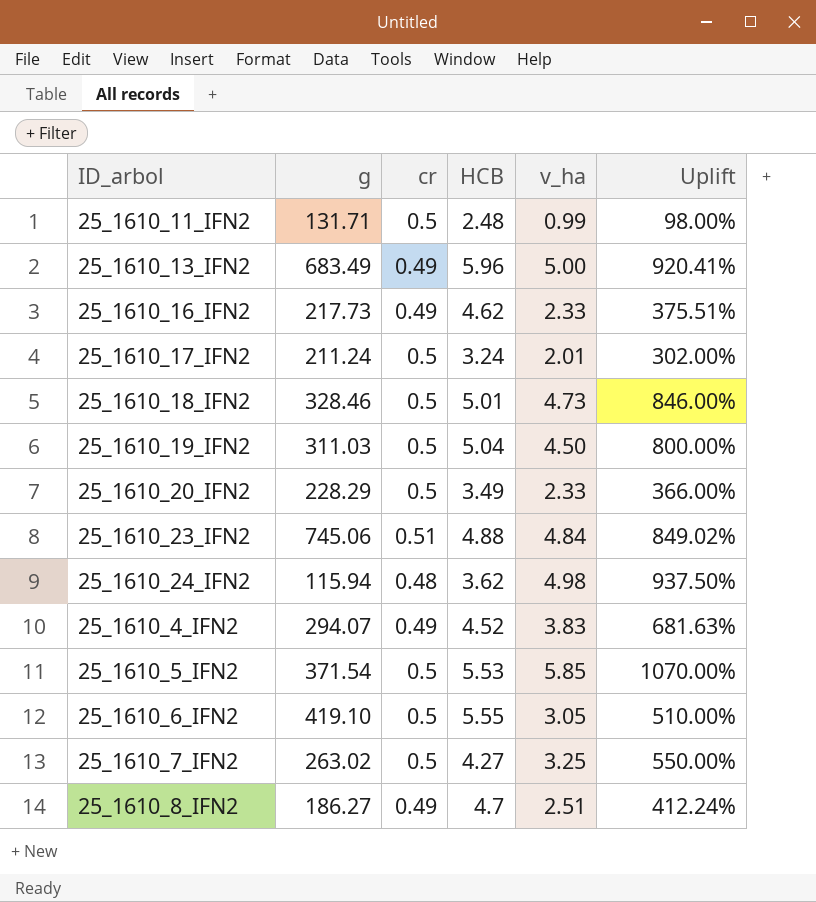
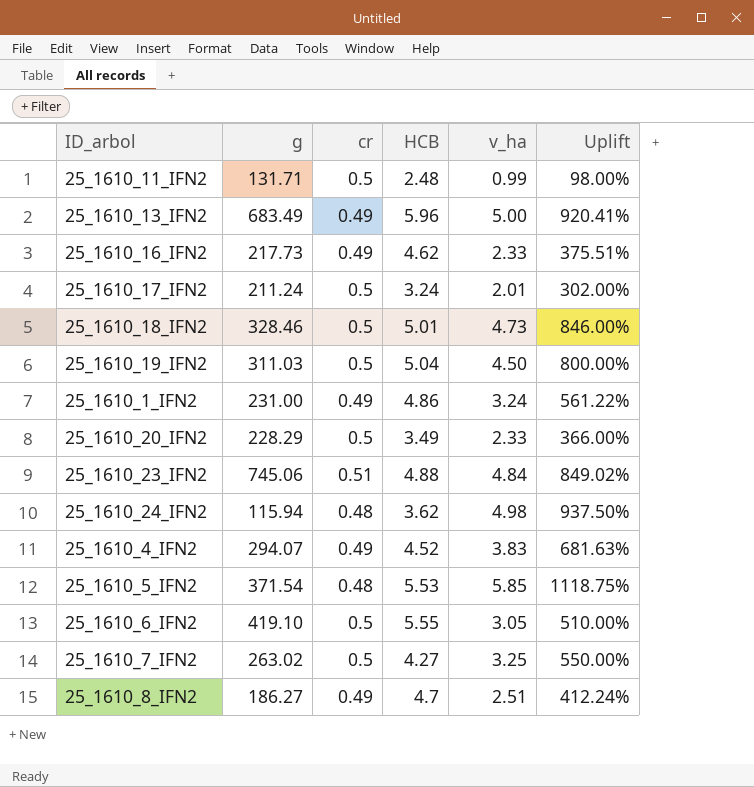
row 25_1610_1_IFN2: none -> 231.00 | 0.49 | 4.86 | 3.24 | 561.22%
25_1610_5_IFN2 | cr: 0.5 -> 0.48
25_1610_5_IFN2 | Uplift: 1070.00% -> 1118.75%

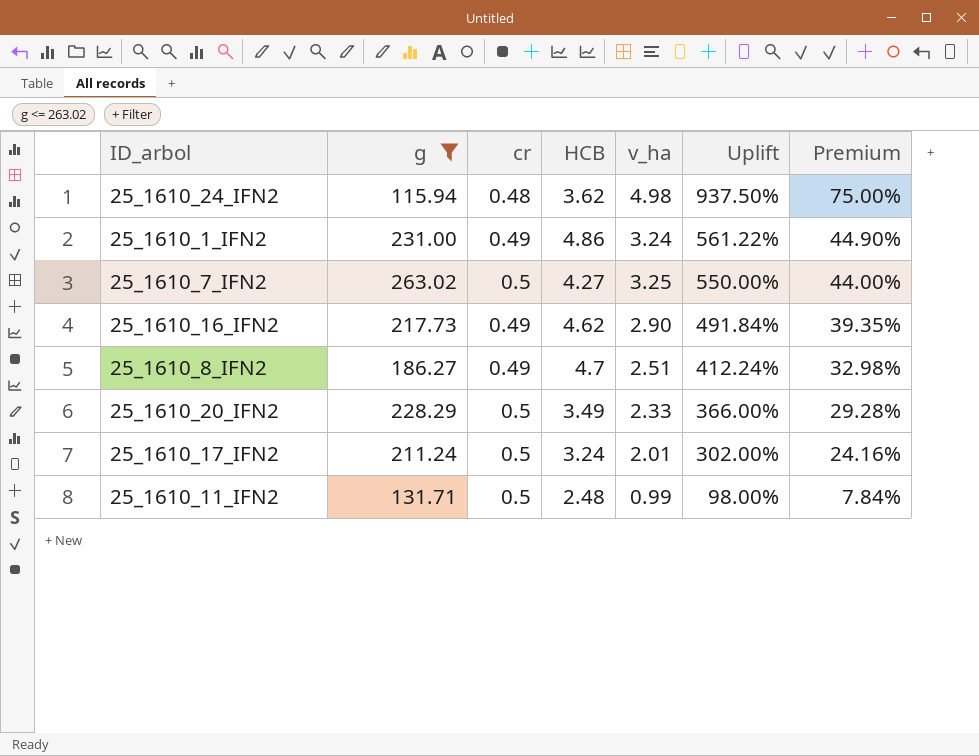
filter: none -> g <= 263.02
row order: none -> Uplift descending
column Premium | formula: none -> [Uplift] * 0.08
25_1610_16_IFN2 | v_ha: 2.33 -> 2.90
25_1610_16_IFN2 | Uplift: 375.51% -> 491.84%

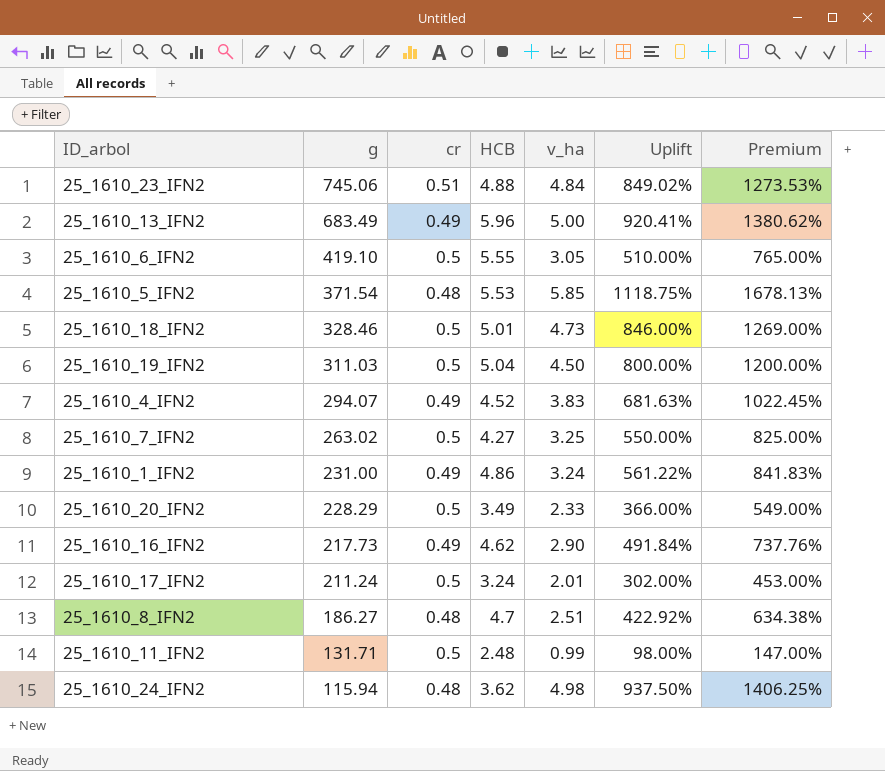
filter: g <= 263.02 -> none
row order: Uplift descending -> g descending
column Premium | formula: [Uplift] * 0.08 -> [Uplift] * 1.5
25_1610_8_IFN2 | cr: 0.49 -> 0.48
25_1610_8_IFN2 | Uplift: 412.24% -> 422.92%

